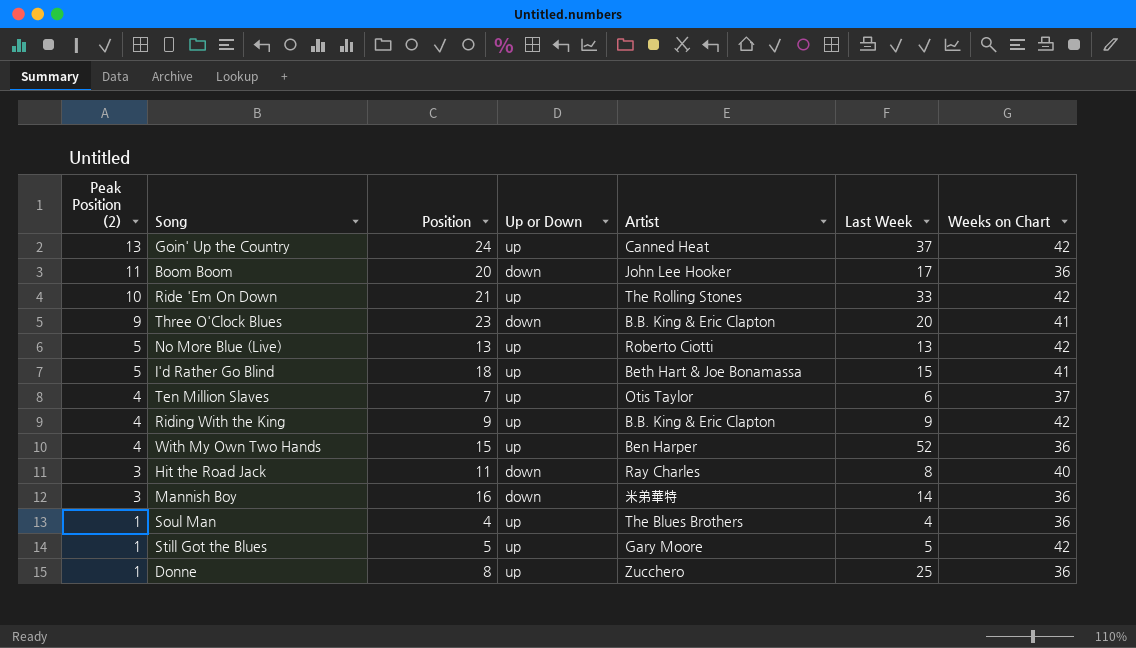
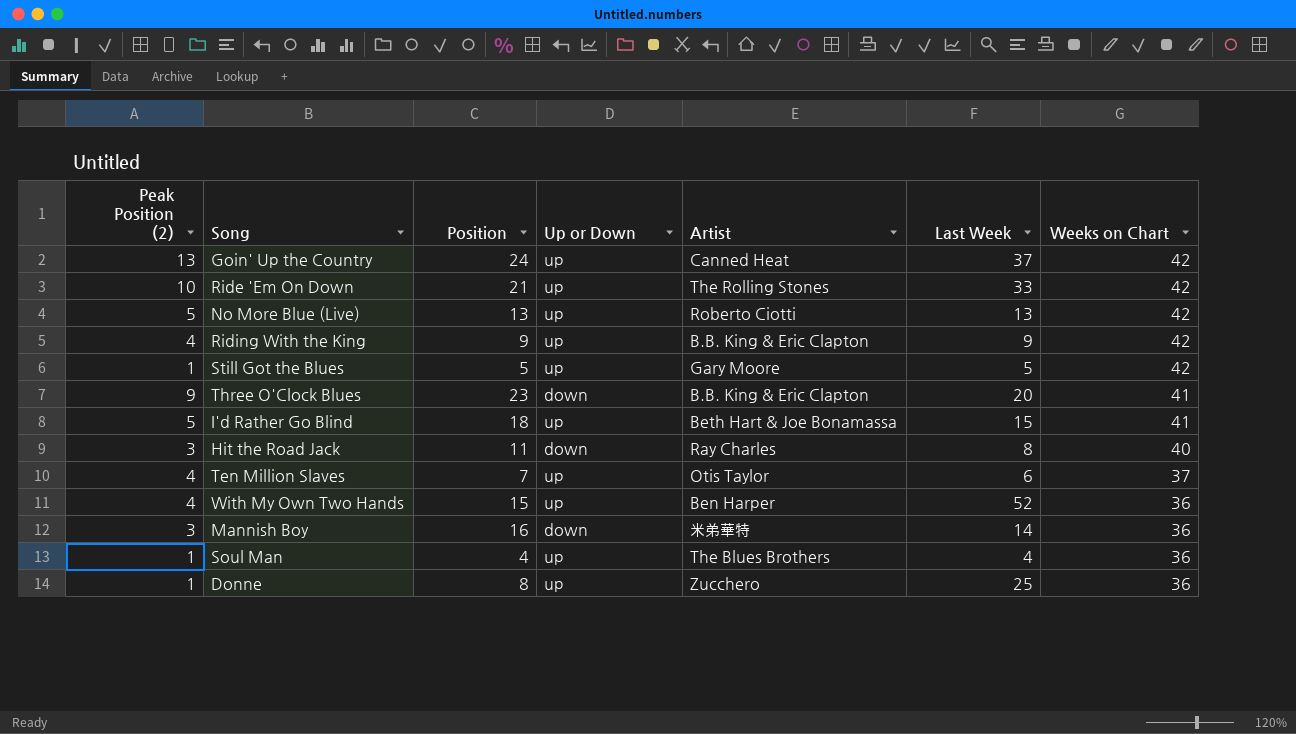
row order: Peak Position (2) descending -> Weeks on Chart descending
row Boom Boom: 11 | 20 | down | John Lee Hooker | 17 | 36 -> none

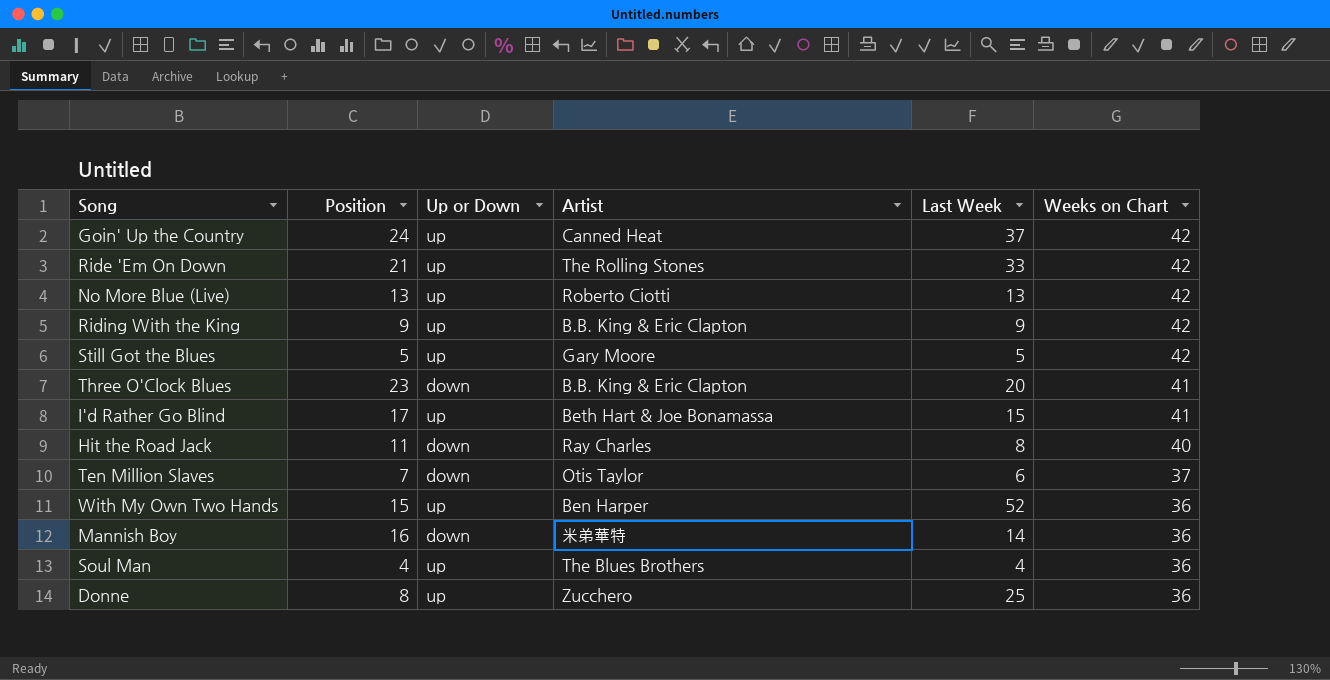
column Peak Position (2) | position: 1 -> none
I'd Rather Go Blind | Position: 18 -> 17
Ten Million Slaves | Up or Down: up -> down

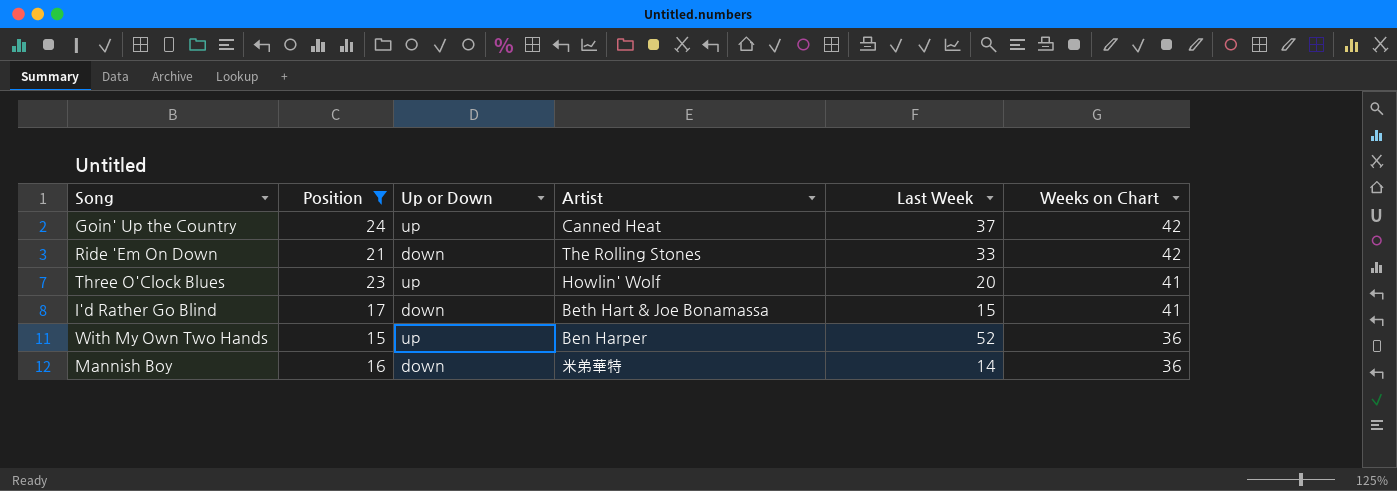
filter: none -> Position >= 15
Ride 'Em On Down | Up or Down: up -> down
Three O'Clock Blues | Up or Down: down -> up
Three O'Clock Blues | Artist: B.B. King & Eric Clapton -> Howlin' Wolf
I'd Rather Go Blind | Up or Down: up -> down

